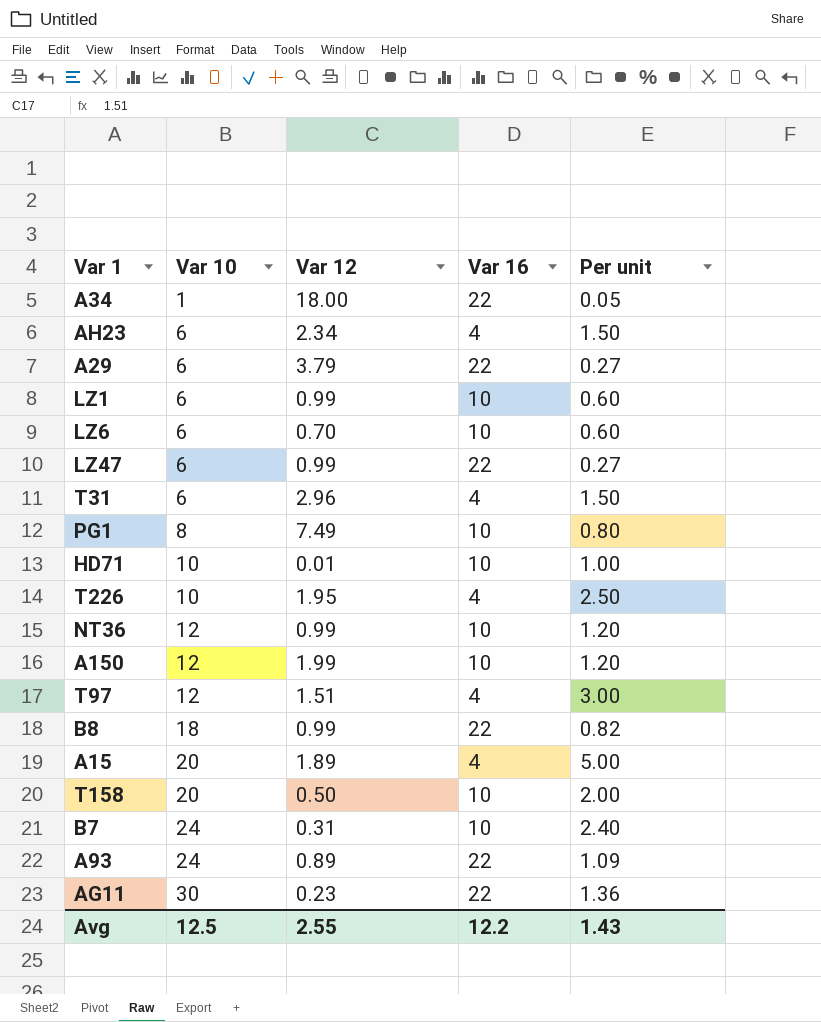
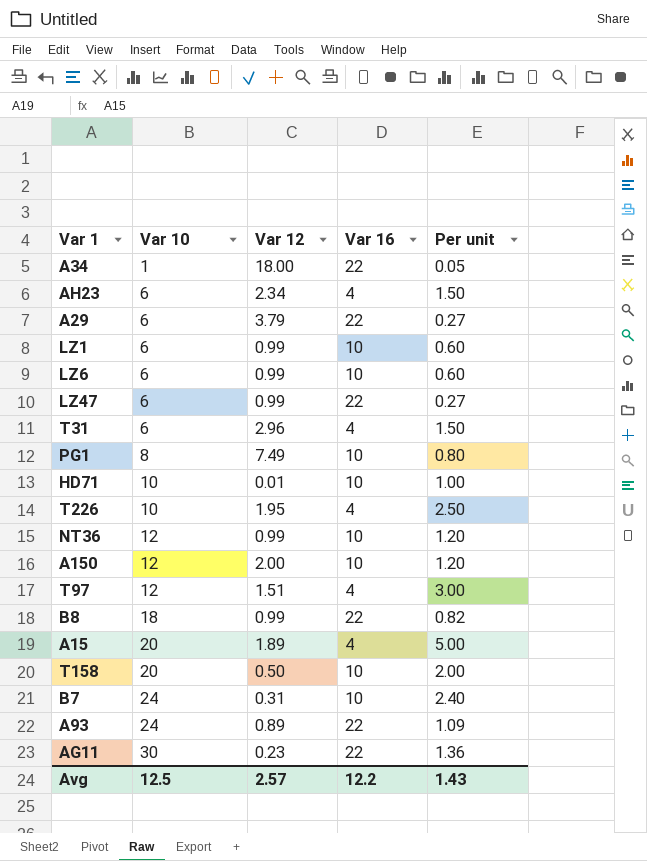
LZ6 | Var 12: 0.70 -> 0.99
A150 | Var 12: 1.99 -> 2.00
Avg | Var 12: 2.55 -> 2.57

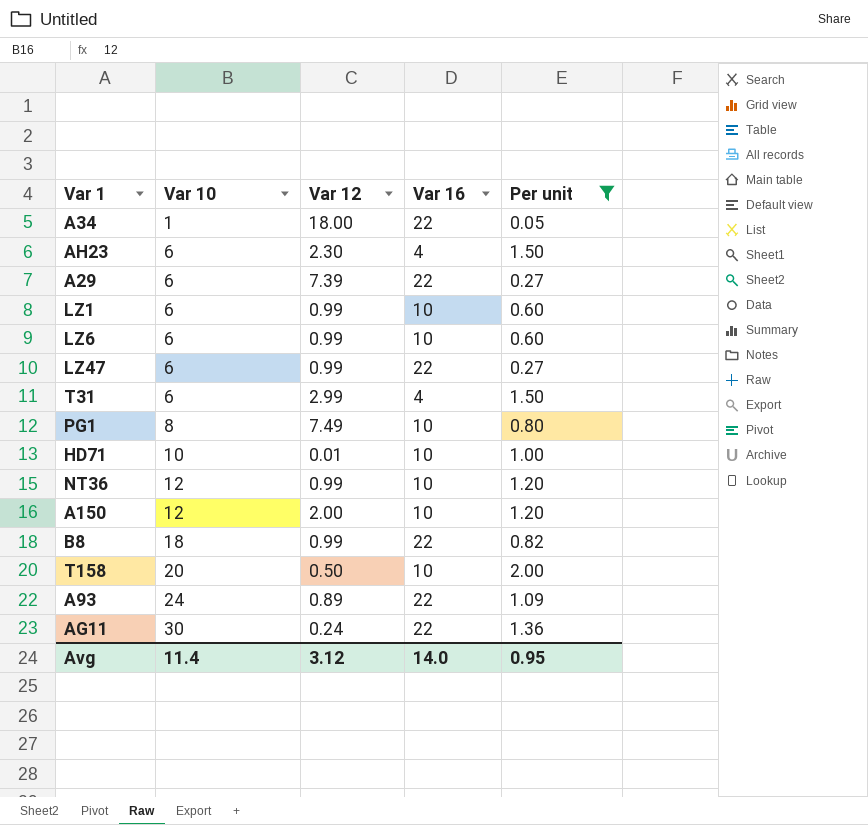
filter: none -> Per unit <= 2.00
AH23 | Var 12: 2.34 -> 2.30
A29 | Var 12: 3.79 -> 7.39
T31 | Var 12: 2.96 -> 2.99
AG11 | Var 12: 0.23 -> 0.24
Avg | Var 10: 12.5 -> 11.4
Avg | Var 12: 2.57 -> 3.12
Avg | Var 16: 12.2 -> 14.0
Avg | Per unit: 1.43 -> 0.95

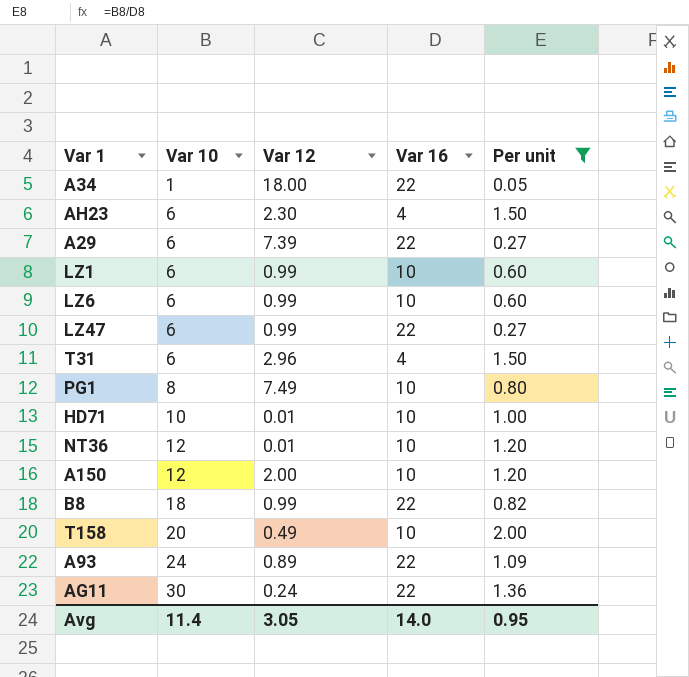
T31 | Var 12: 2.99 -> 2.96
NT36 | Var 12: 0.99 -> 0.01
T158 | Var 12: 0.50 -> 0.49
Avg | Var 12: 3.12 -> 3.05

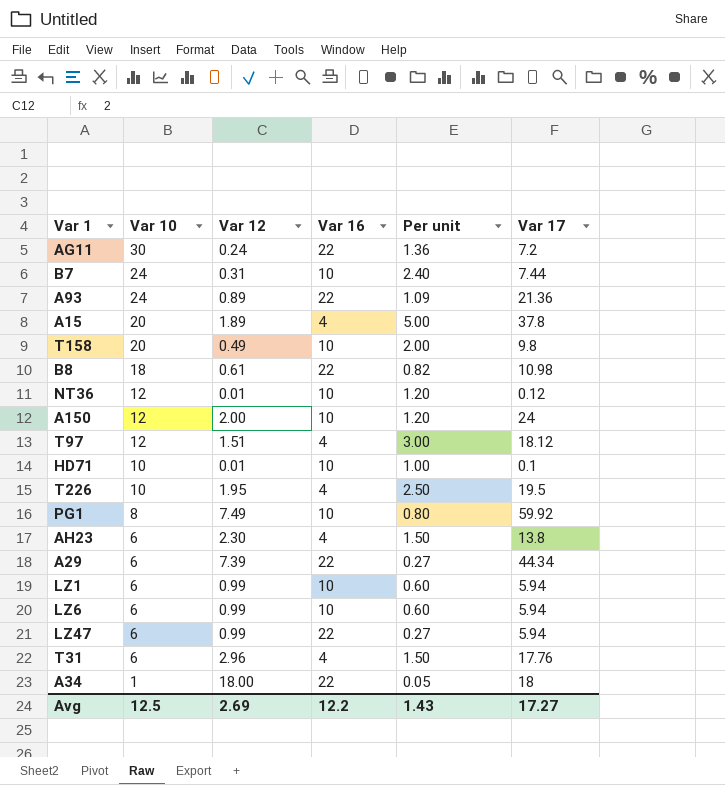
filter: Per unit <= 2.00 -> none
row order: Var 10 ascending -> Var 10 descending
column Var 17 | formula: none -> [Var 10] * [Var 12]
B8 | Var 12: 0.99 -> 0.61
Avg | Var 10: 11.4 -> 12.5
Avg | Var 12: 3.05 -> 2.69
Avg | Var 16: 14.0 -> 12.2
Avg | Per unit: 0.95 -> 1.43

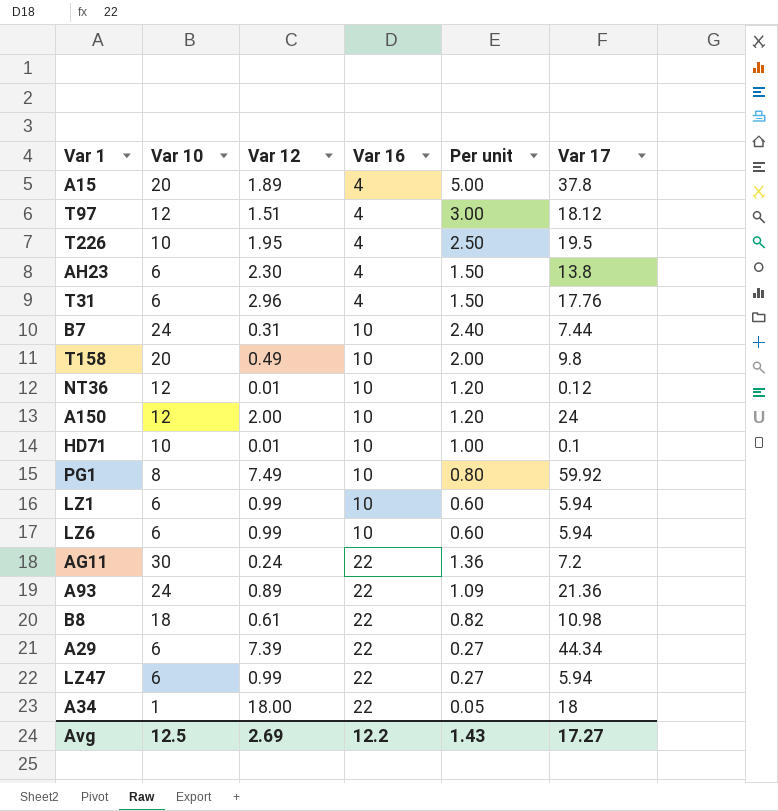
row order: Var 10 descending -> Var 16 ascending

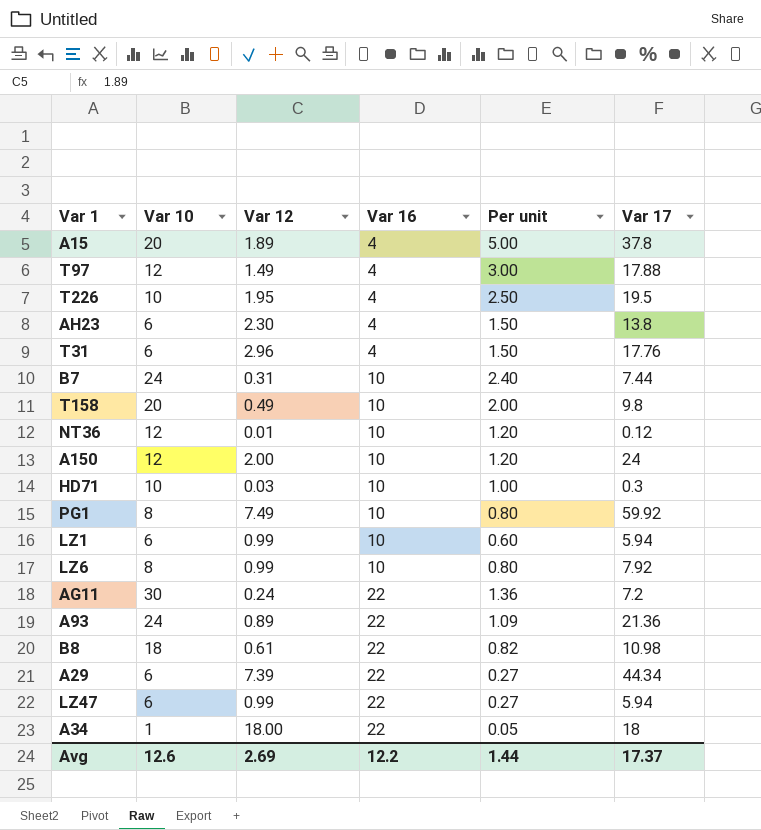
T97 | Var 12: 1.51 -> 1.49
T97 | Var 17: 18.12 -> 17.88
HD71 | Var 12: 0.01 -> 0.03
HD71 | Var 17: 0.1 -> 0.3
LZ6 | Var 10: 6 -> 8
LZ6 | Per unit: 0.60 -> 0.80
LZ6 | Var 17: 5.94 -> 7.92
Avg | Var 10: 12.5 -> 12.6
Avg | Per unit: 1.43 -> 1.44
Avg | Var 17: 17.27 -> 17.37

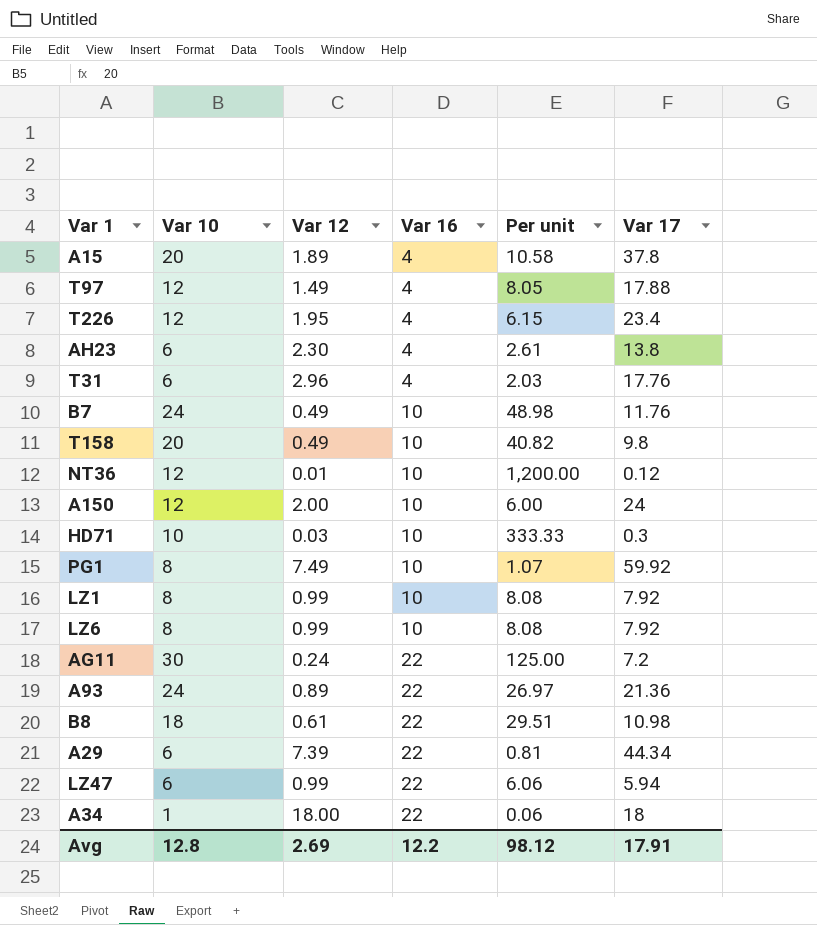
column Per unit | formula: [Var 10] / [Var 16] -> [Var 10] / [Var 12]
T226 | Var 10: 10 -> 12
T226 | Var 17: 19.5 -> 23.4
B7 | Var 12: 0.31 -> 0.49
B7 | Var 17: 7.44 -> 11.76
LZ1 | Var 10: 6 -> 8
LZ1 | Var 17: 5.94 -> 7.92
Avg | Var 10: 12.6 -> 12.8
Avg | Per unit: 1.44 -> 98.12
Avg | Var 17: 17.37 -> 17.91

